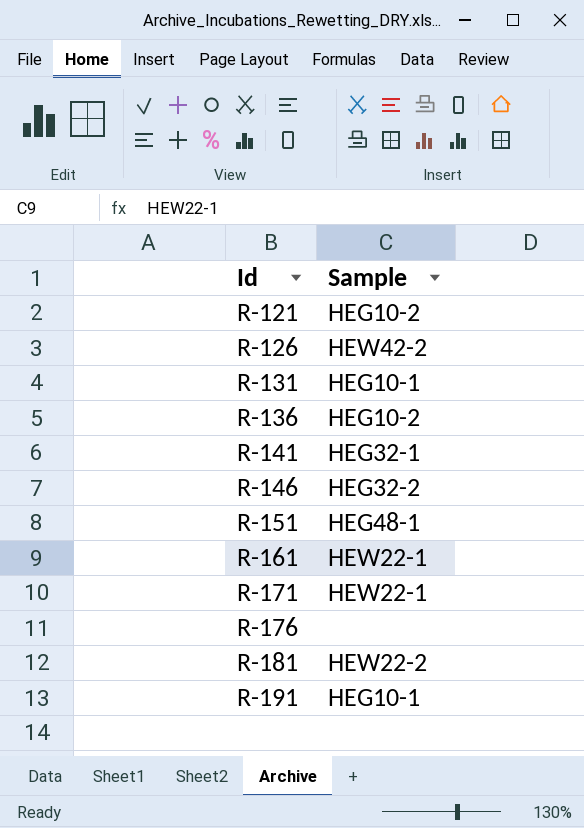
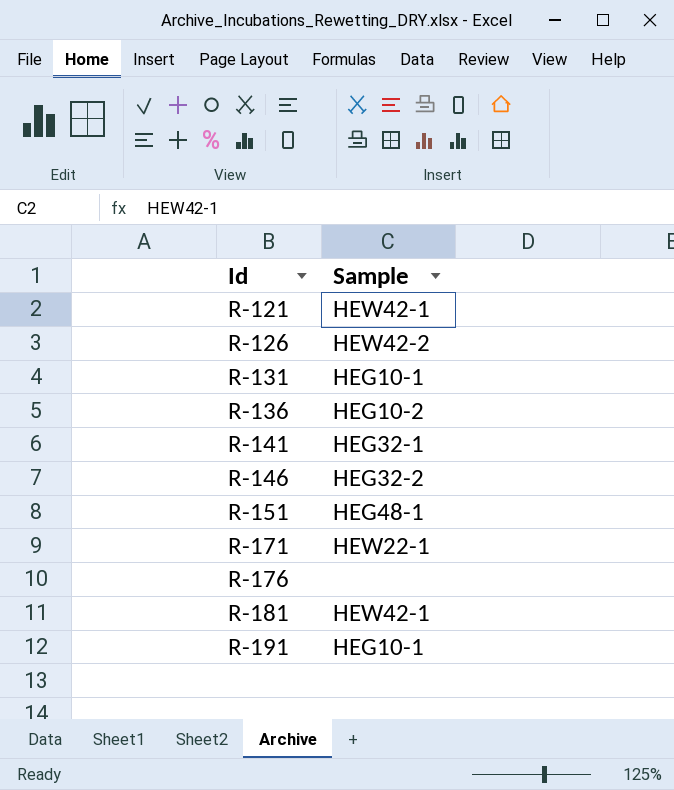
row R-161: HEW22-1 -> none
R-121 | Sample: HEG10-2 -> HEW42-1
R-181 | Sample: HEW22-2 -> HEW42-1

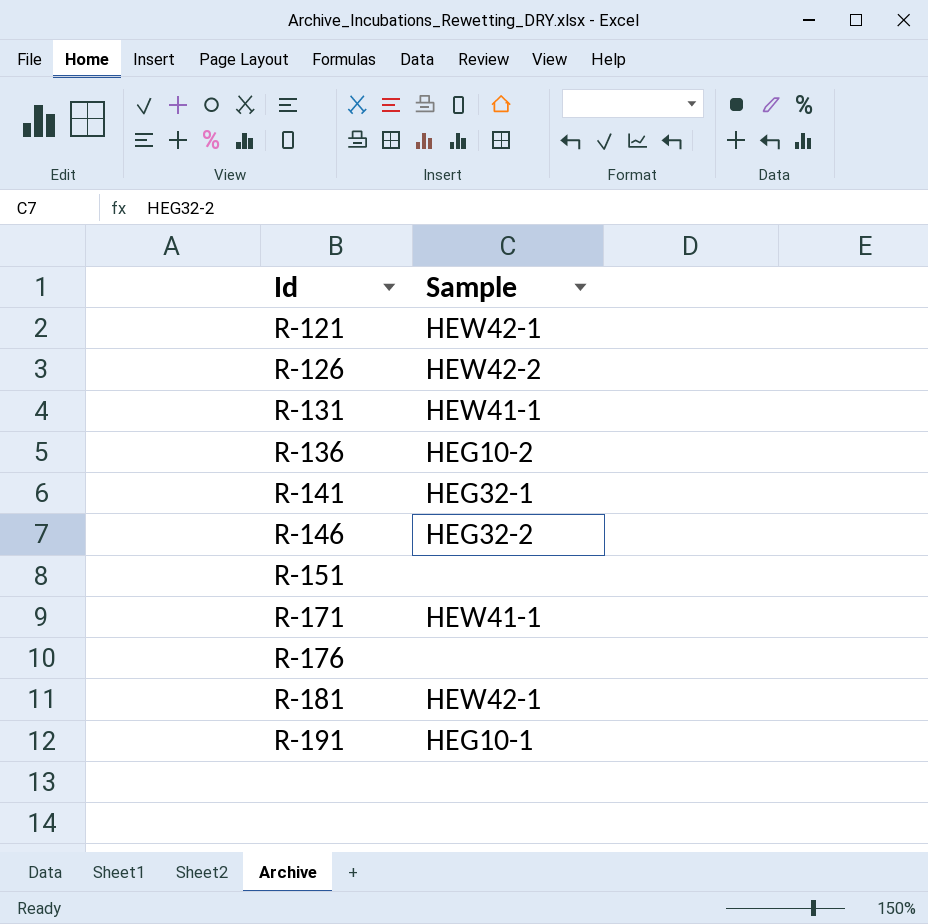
R-131 | Sample: HEG10-1 -> HEW41-1
R-151 | Sample: HEG48-1 -> none
R-171 | Sample: HEW22-1 -> HEW41-1

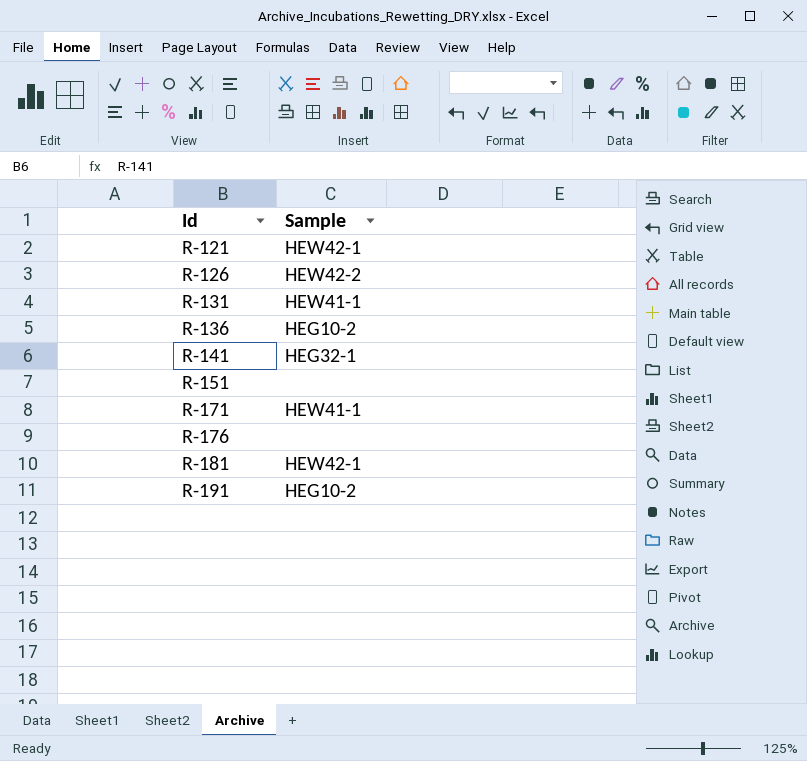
row R-146: HEG32-2 -> none
R-191 | Sample: HEG10-1 -> HEG10-2

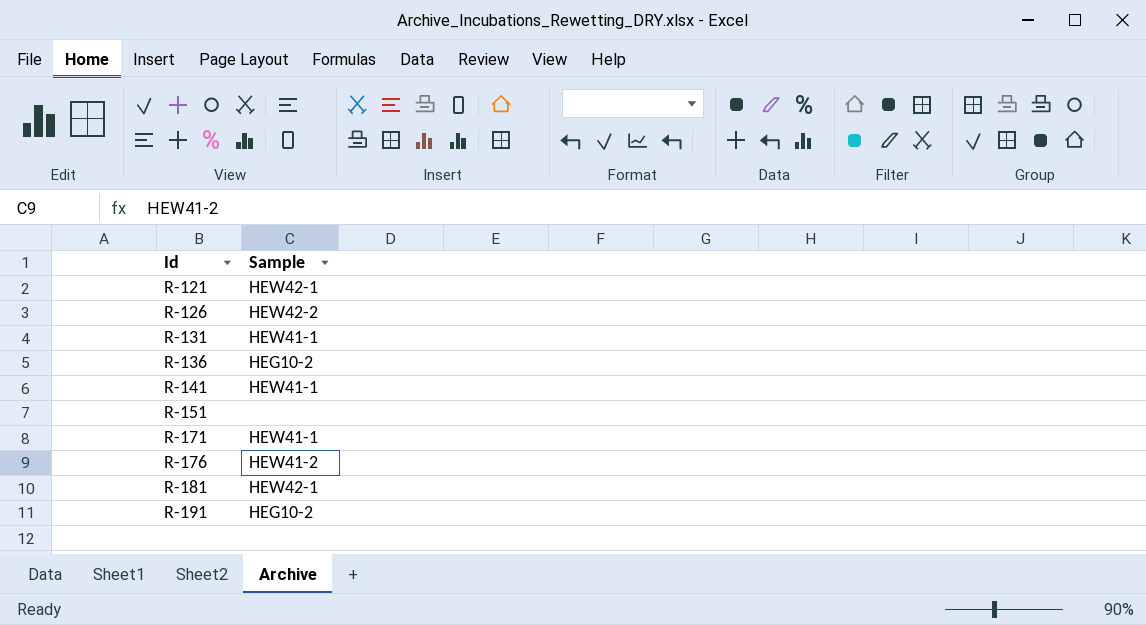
R-141 | Sample: HEG32-1 -> HEW41-1
R-176 | Sample: none -> HEW41-2

